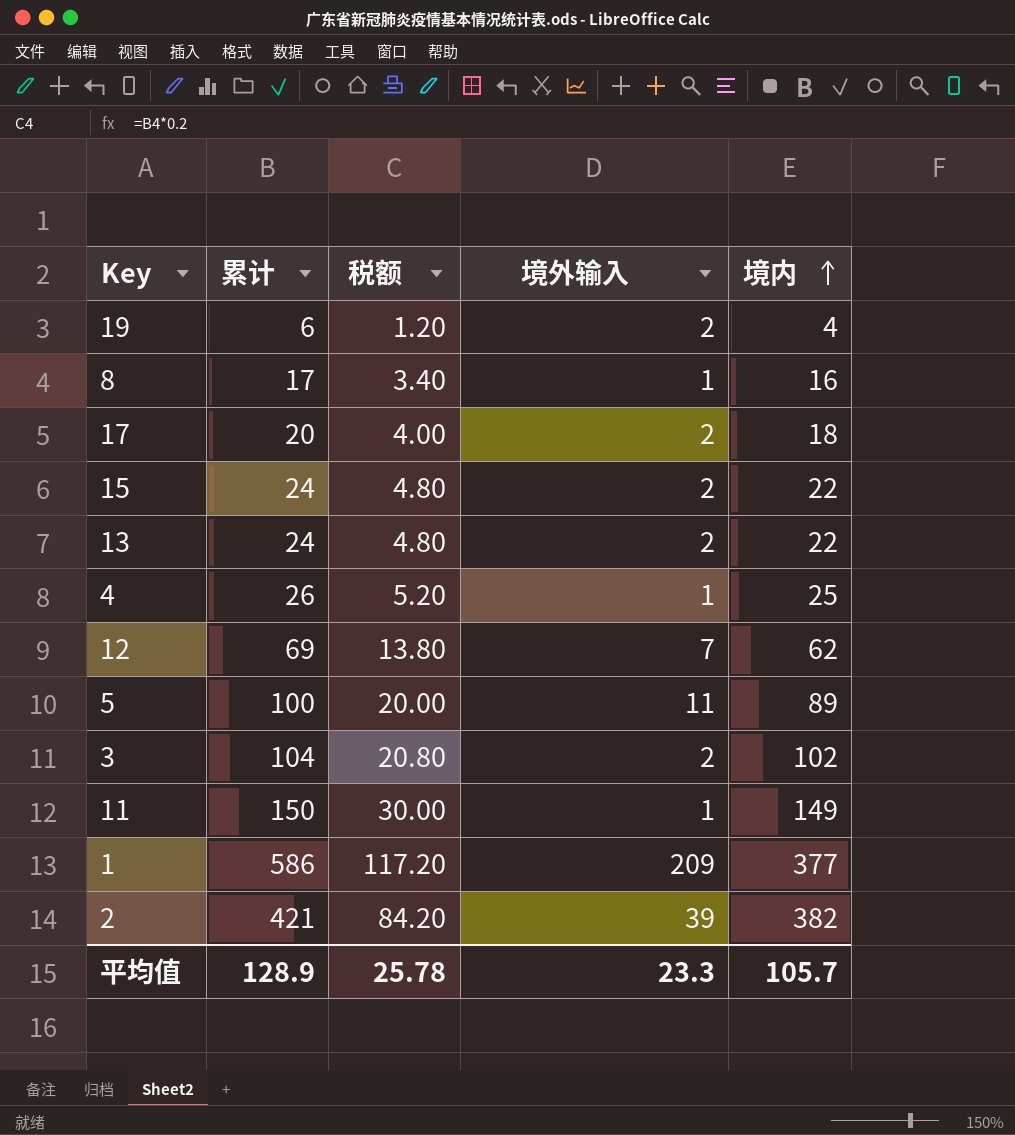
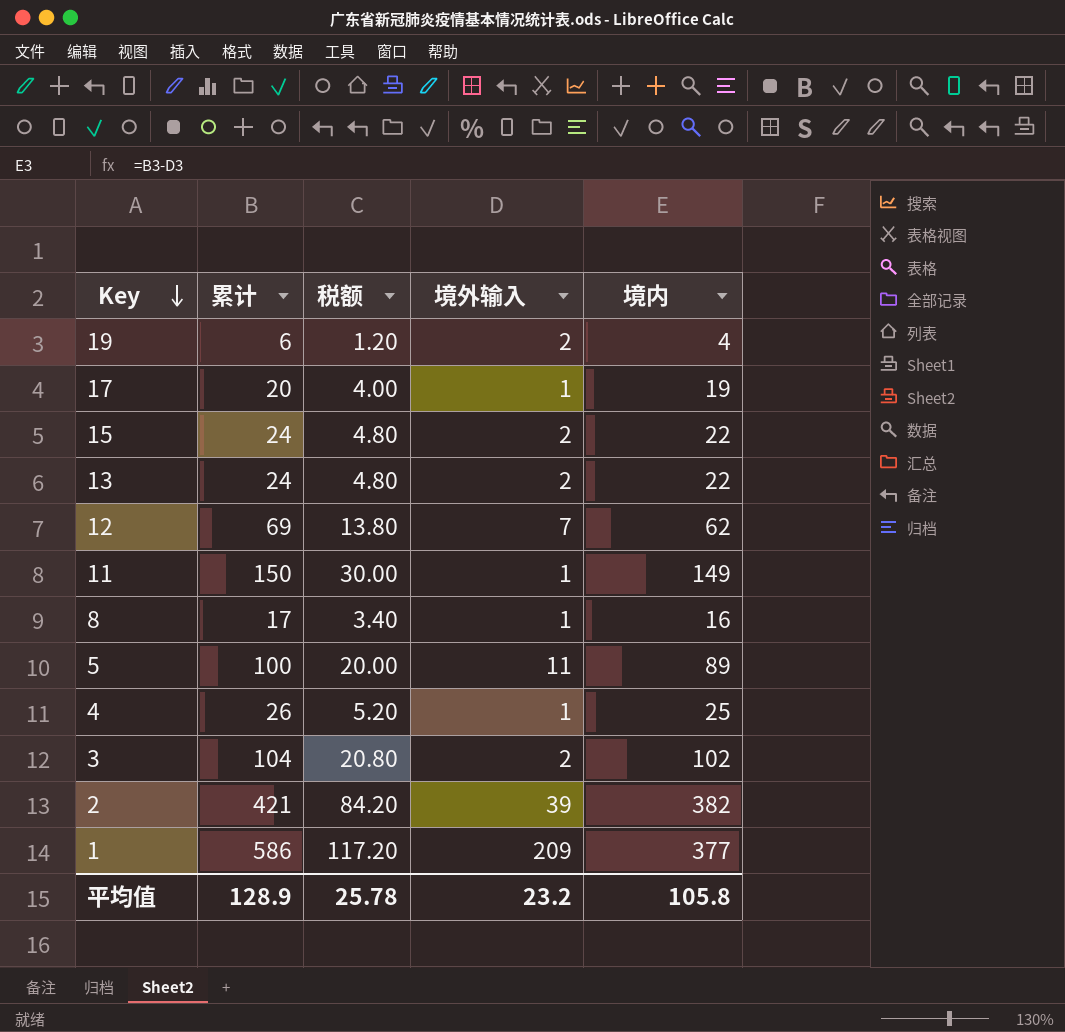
row order: 境内 ascending -> Key descending
17 | 境外输入: 2 -> 1
17 | 境内: 18 -> 19
平均值 | 境外输入: 23.3 -> 23.2
平均值 | 境内: 105.7 -> 105.8

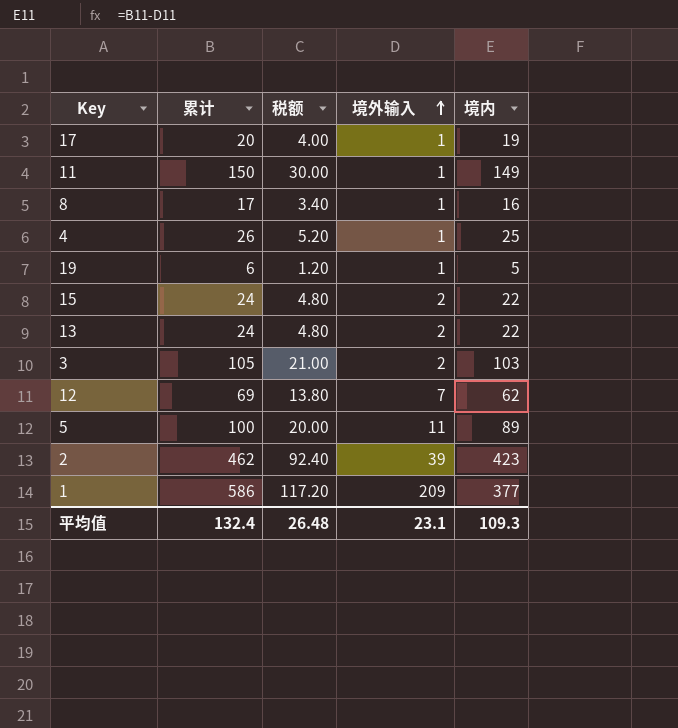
row order: Key descending -> 境外输入 ascending
19 | 境外输入: 2 -> 1
19 | 境内: 4 -> 5
3 | 累计: 104 -> 105
3 | 税额: 20.80 -> 21.00
3 | 境内: 102 -> 103
2 | 累计: 421 -> 462
2 | 税额: 84.20 -> 92.40
2 | 境内: 382 -> 423
平均值 | 累计: 128.9 -> 132.4
平均值 | 税额: 25.78 -> 26.48
平均值 | 境外输入: 23.2 -> 23.1
平均值 | 境内: 105.8 -> 109.3

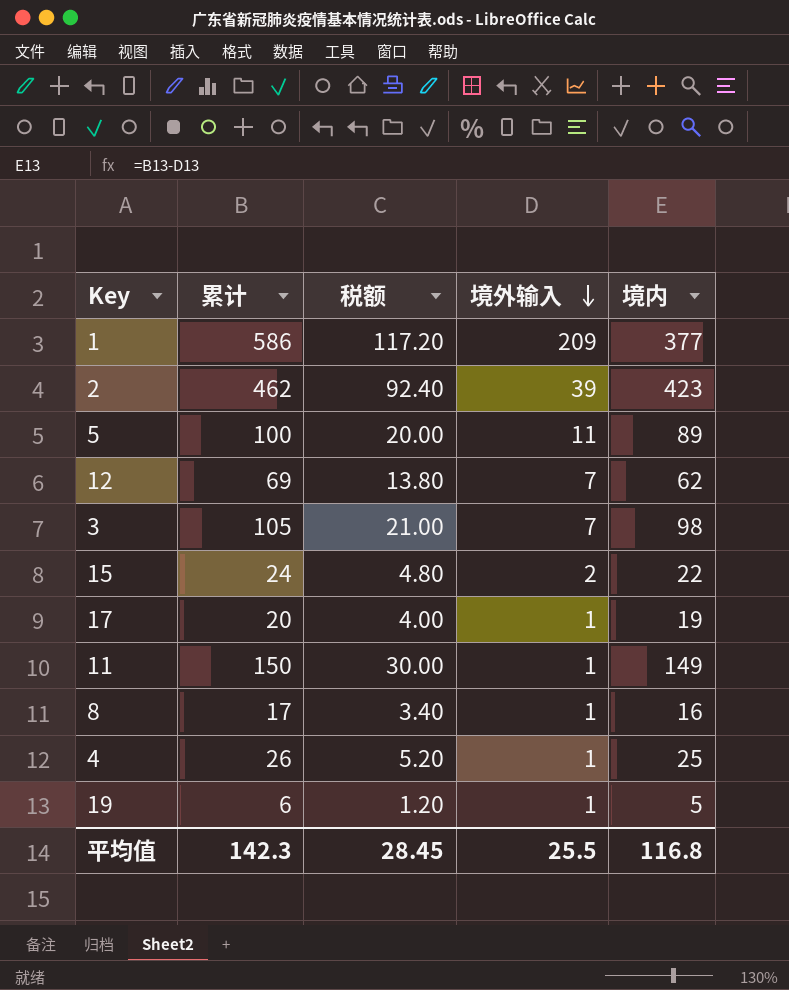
row order: 境外输入 ascending -> 境外输入 descending
row 13: 24 | 4.80 | 2 | 22 -> none
3 | 境外输入: 2 -> 7
3 | 境内: 103 -> 98
平均值 | 累计: 132.4 -> 142.3
平均值 | 税额: 26.48 -> 28.45
平均值 | 境外输入: 23.1 -> 25.5
平均值 | 境内: 109.3 -> 116.8

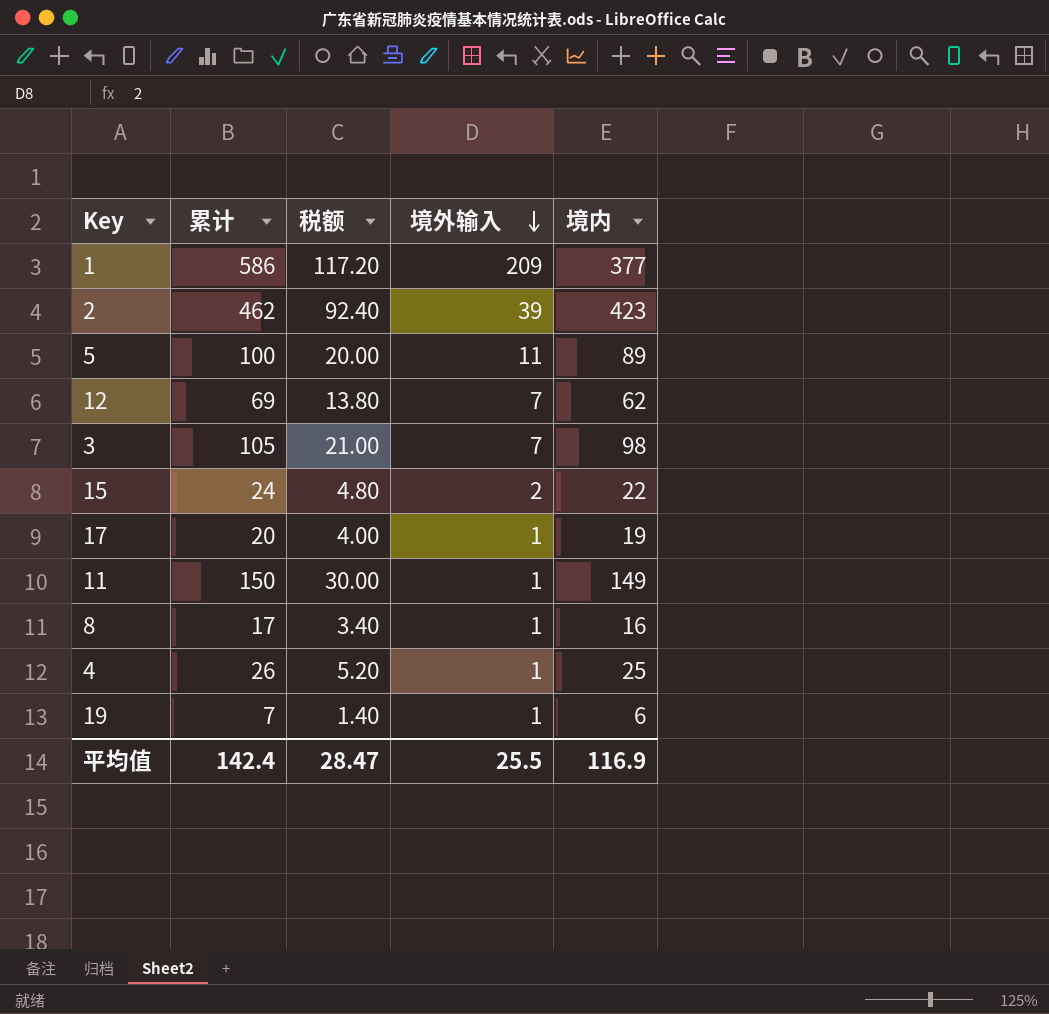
19 | 累计: 6 -> 7
19 | 税额: 1.20 -> 1.40
19 | 境内: 5 -> 6
平均值 | 累计: 142.3 -> 142.4
平均值 | 税额: 28.45 -> 28.47
平均值 | 境内: 116.8 -> 116.9

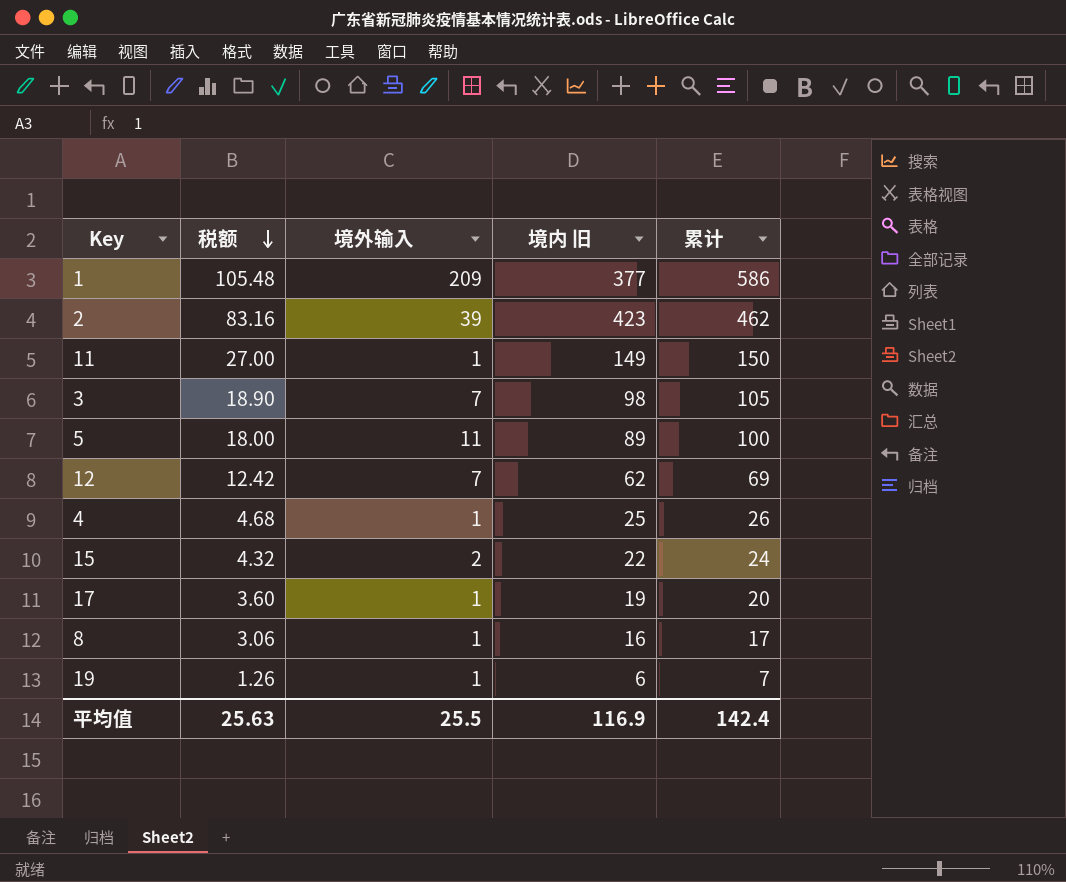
row order: 境外输入 descending -> 税额 descending
column 税额 | formula: [累计] * 0.2 -> [累计] * 0.18
column name: 境内 -> 境内 旧
column 累计 | position: 2 -> 5
平均值 | 税额: 28.47 -> 25.63

